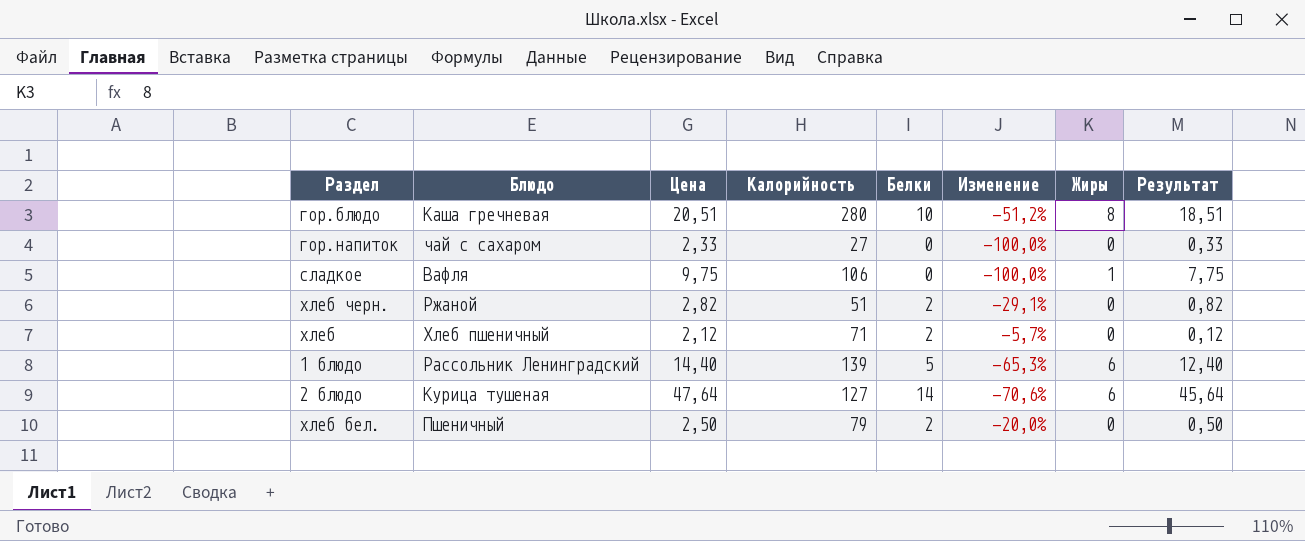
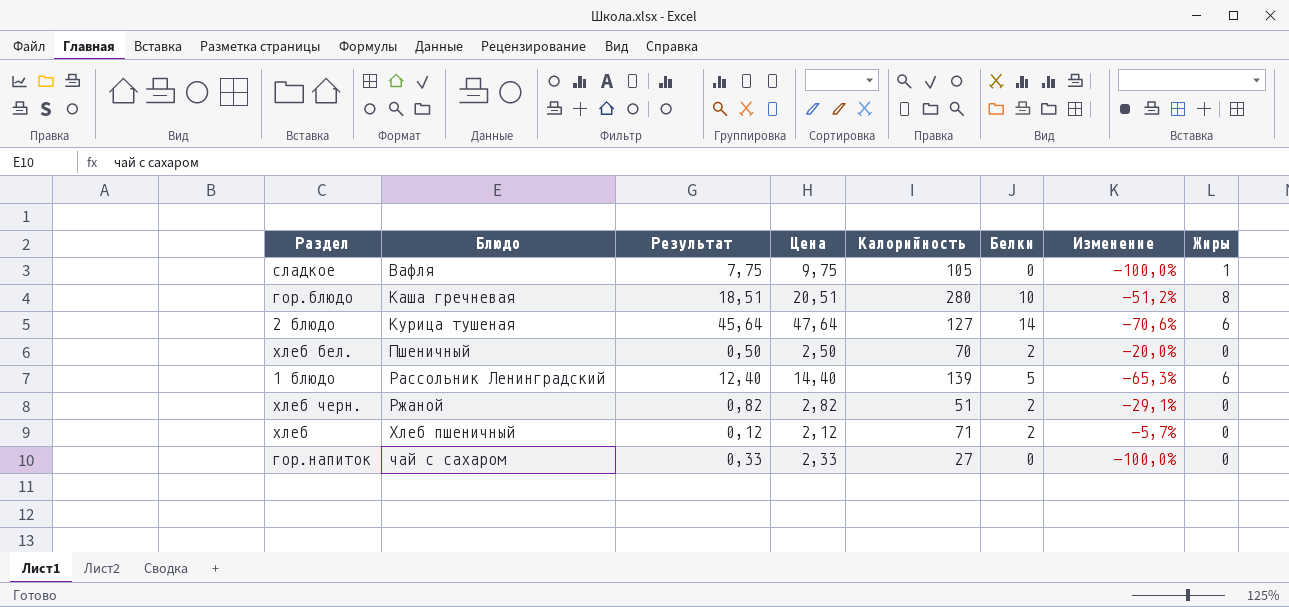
row order: none -> Блюдо ascending
column Результат | position: 8 -> 3
сладкое | Калорийность: 106 -> 105
хлеб бел. | Калорийность: 79 -> 70

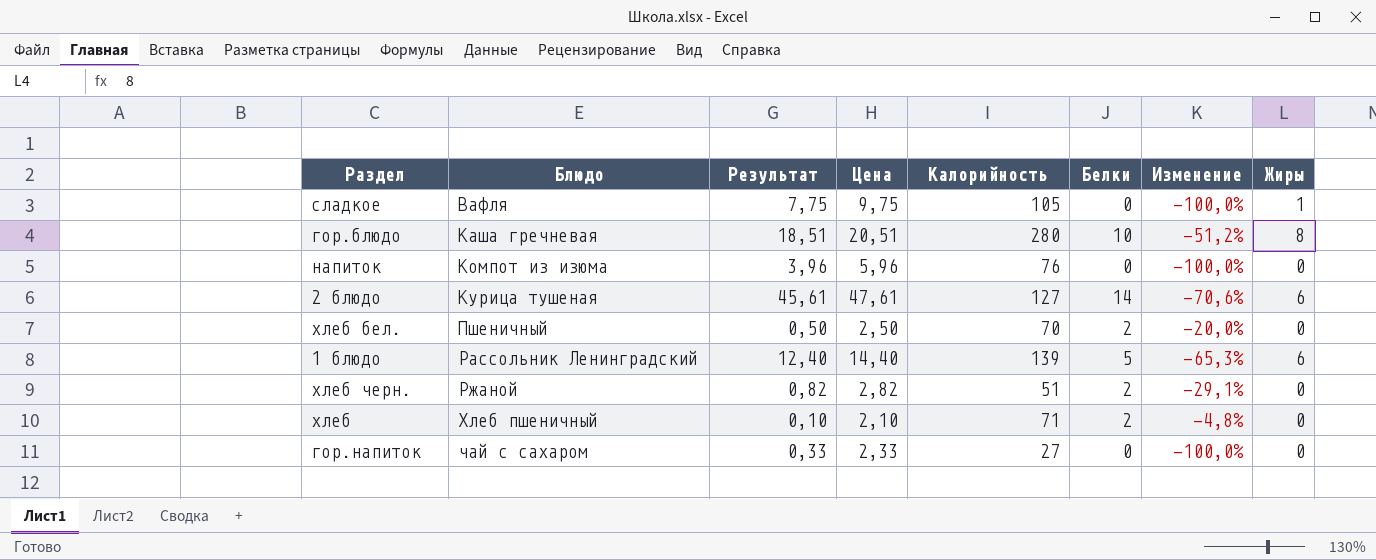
row напиток: none -> Компот из изюма | 3,96 | 5,96 | 76 | 0 | -100,0% | 0
2 блюдо | Результат: 45,64 -> 45,61
2 блюдо | Цена: 47,64 -> 47,61
хлеб | Результат: 0,12 -> 0,10
хлеб | Цена: 2,12 -> 2,10
хлеб | Изменение: -5,7% -> -4,8%

